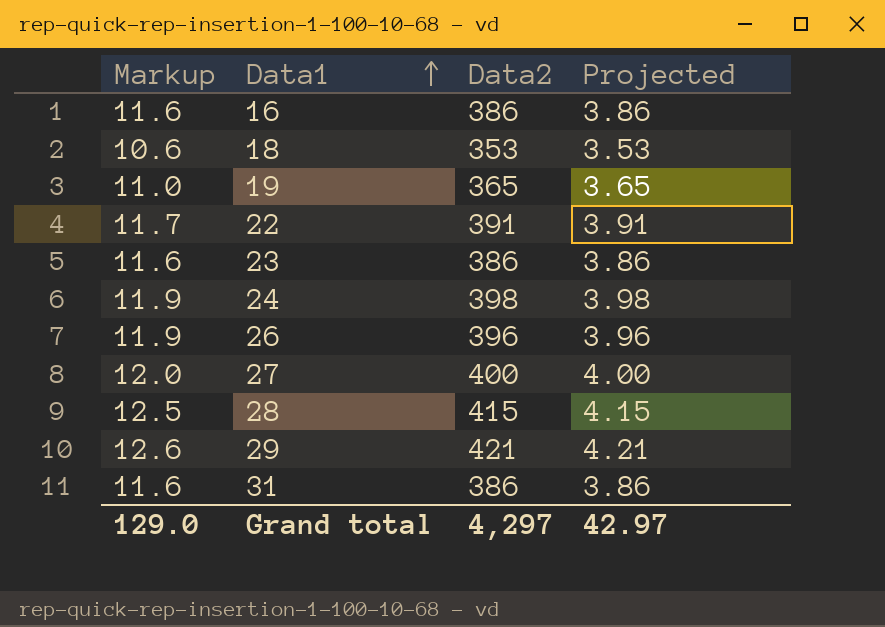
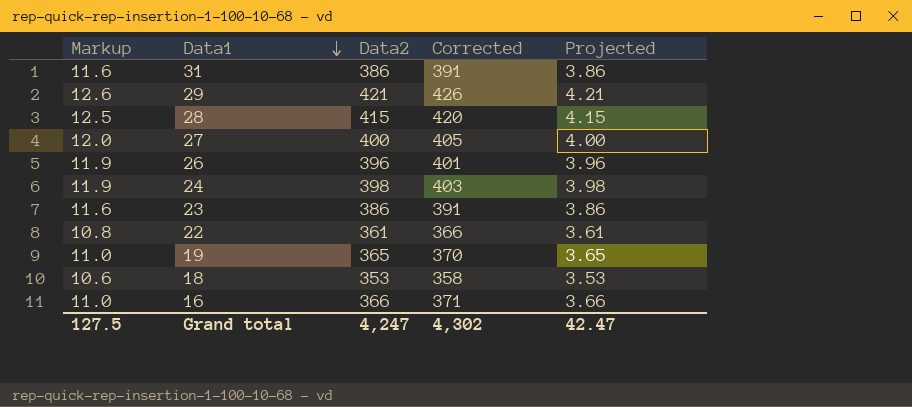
row order: Data1 ascending -> Data1 descending
column Corrected | formula: none -> [Data2] + 5
22 | Markup: 11.7 -> 10.8
22 | Data2: 391 -> 361
22 | Projected: 3.91 -> 3.61
16 | Markup: 11.6 -> 11.0
16 | Data2: 386 -> 366
16 | Projected: 3.86 -> 3.66
Grand total | Markup: 129.0 -> 127.5
Grand total | Data2: 4,297 -> 4,247
Grand total | Projected: 42.97 -> 42.47

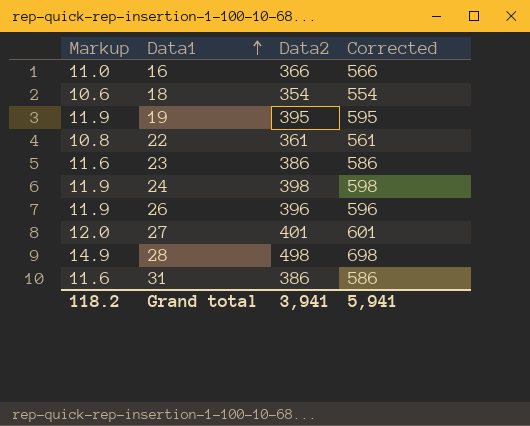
row order: Data1 descending -> Data1 ascending
column Projected | formula: [Data2] * 0.01 -> none
column Corrected | formula: [Data2] + 5 -> [Data2] + 200
row 29: 12.6 | 421 | 426 | 4.21 -> none
18 | Data2: 353 -> 354
19 | Markup: 11.0 -> 11.9
19 | Data2: 365 -> 395
27 | Data2: 400 -> 401
28 | Markup: 12.5 -> 14.9
28 | Data2: 415 -> 498
Grand total | Markup: 127.5 -> 118.2
Grand total | Data2: 4,247 -> 3,941
Grand total | Corrected: 4,302 -> 5,941

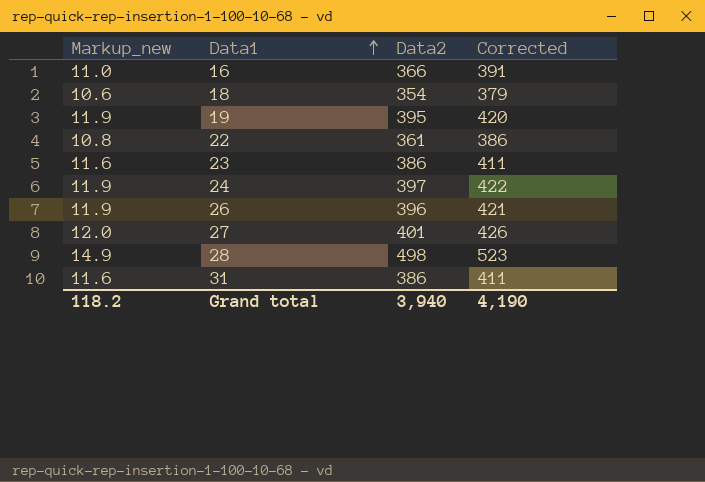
column name: Markup -> Markup_new
column Corrected | formula: [Data2] + 200 -> [Data2] + 25
24 | Data2: 398 -> 397
Grand total | Data2: 3,941 -> 3,940
Grand total | Corrected: 5,941 -> 4,190

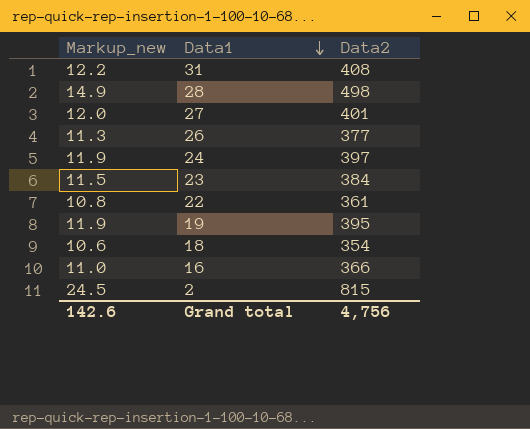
row order: Data1 ascending -> Data1 descending
column Corrected | formula: [Data2] + 25 -> none
31 | Markup_new: 11.6 -> 12.2
31 | Data2: 386 -> 408
26 | Markup_new: 11.9 -> 11.3
26 | Data2: 396 -> 377
23 | Markup_new: 11.6 -> 11.5
23 | Data2: 386 -> 384
row 2: none -> 24.5 | 815
Grand total | Markup_new: 118.2 -> 142.6
Grand total | Data2: 3,940 -> 4,756

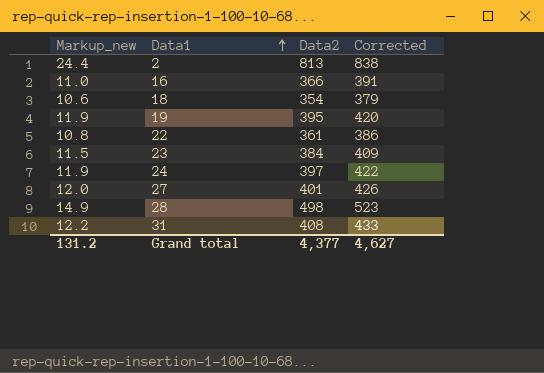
row order: Data1 descending -> Data1 ascending
column Corrected | formula: none -> [Data2] + 25
row 26: 11.3 | 377 -> none
2 | Markup_new: 24.5 -> 24.4
2 | Data2: 815 -> 813
Grand total | Markup_new: 142.6 -> 131.2
Grand total | Data2: 4,756 -> 4,377

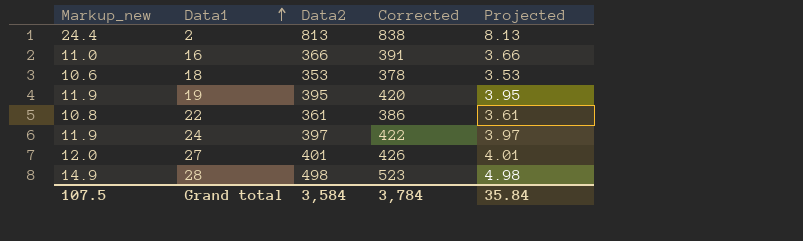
column Projected | formula: none -> [Data2] * 0.01
row 23: 11.5 | 384 | 409 -> none
row 31: 12.2 | 408 | 433 -> none
18 | Data2: 354 -> 353
18 | Corrected: 379 -> 378
Grand total | Markup_new: 131.2 -> 107.5
Grand total | Data2: 4,377 -> 3,584
Grand total | Corrected: 4,627 -> 3,784

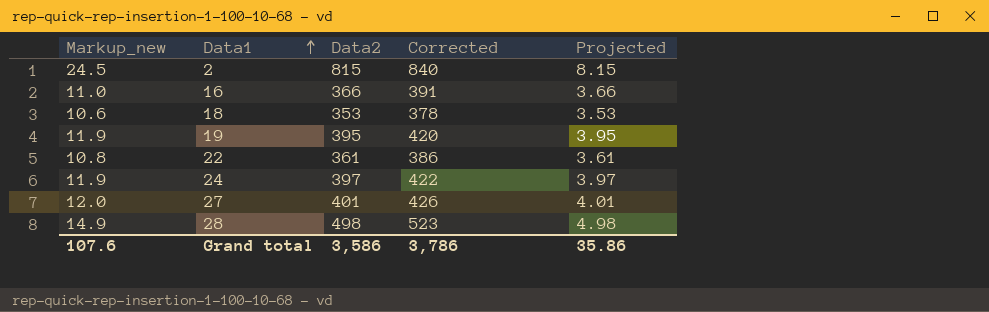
2 | Markup_new: 24.4 -> 24.5
2 | Data2: 813 -> 815
2 | Corrected: 838 -> 840
2 | Projected: 8.13 -> 8.15
Grand total | Markup_new: 107.5 -> 107.6
Grand total | Data2: 3,584 -> 3,586
Grand total | Corrected: 3,784 -> 3,786
Grand total | Projected: 35.84 -> 35.86

